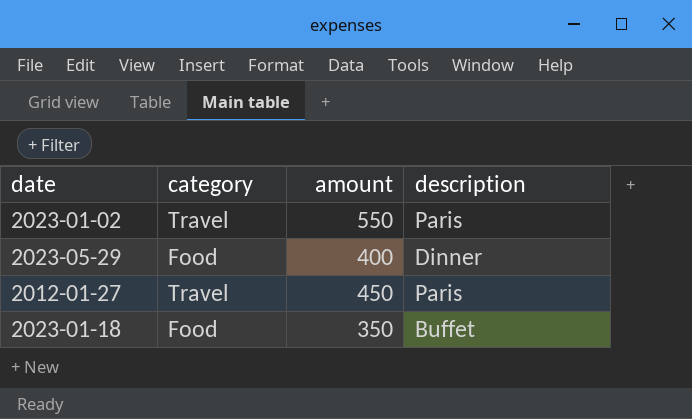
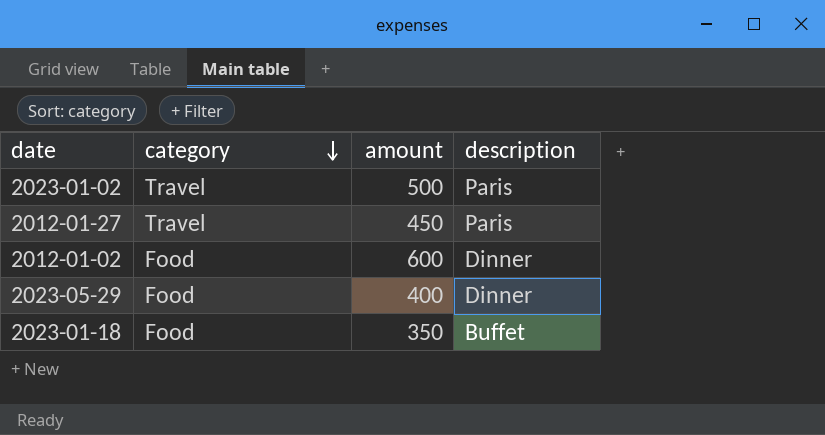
row order: none -> category descending
2023-01-02 | amount: 550 -> 500
row 2012-01-02: none -> Food | 600 | Dinner

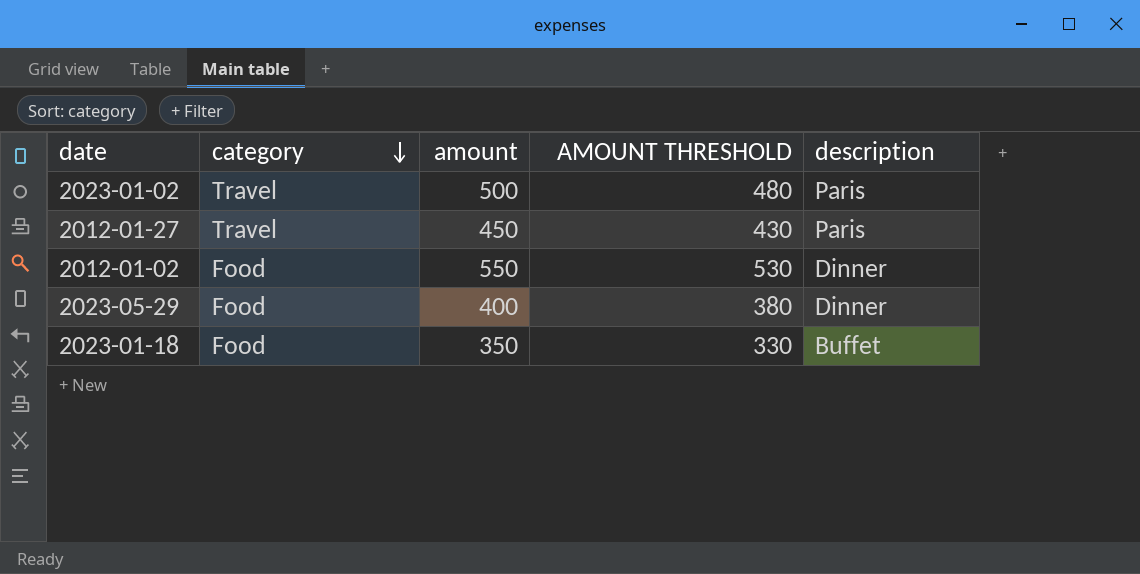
column AMOUNT THRESHOLD | formula: none -> [amount] - 20
2012-01-02 | amount: 600 -> 550

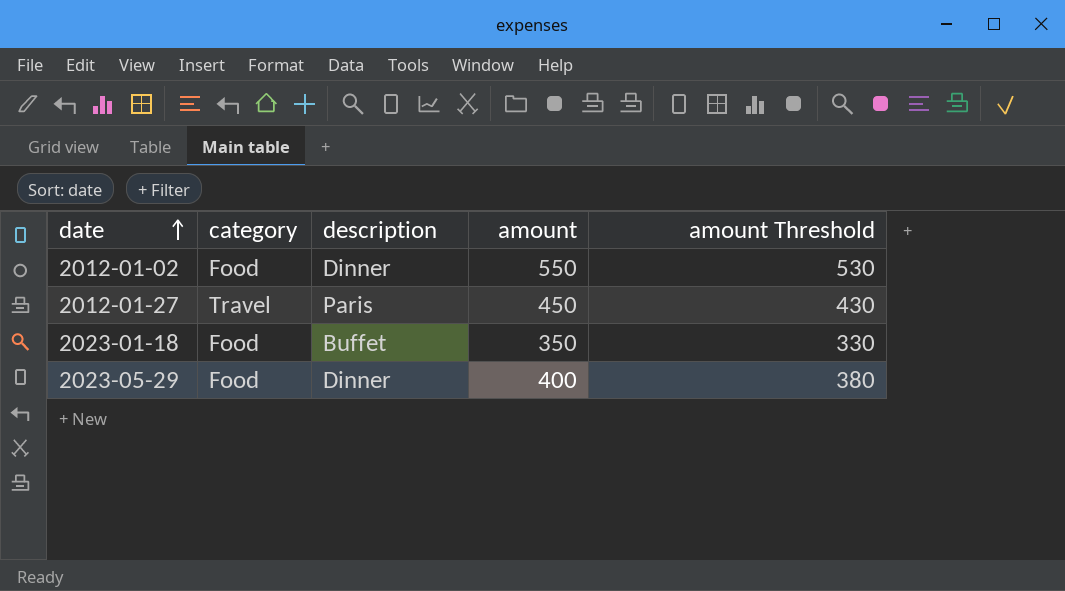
row order: category descending -> date ascending
column description | position: 5 -> 3
column name: AMOUNT THRESHOLD -> amount Threshold
row 2023-01-02: Travel | 500 | 480 | Paris -> none

